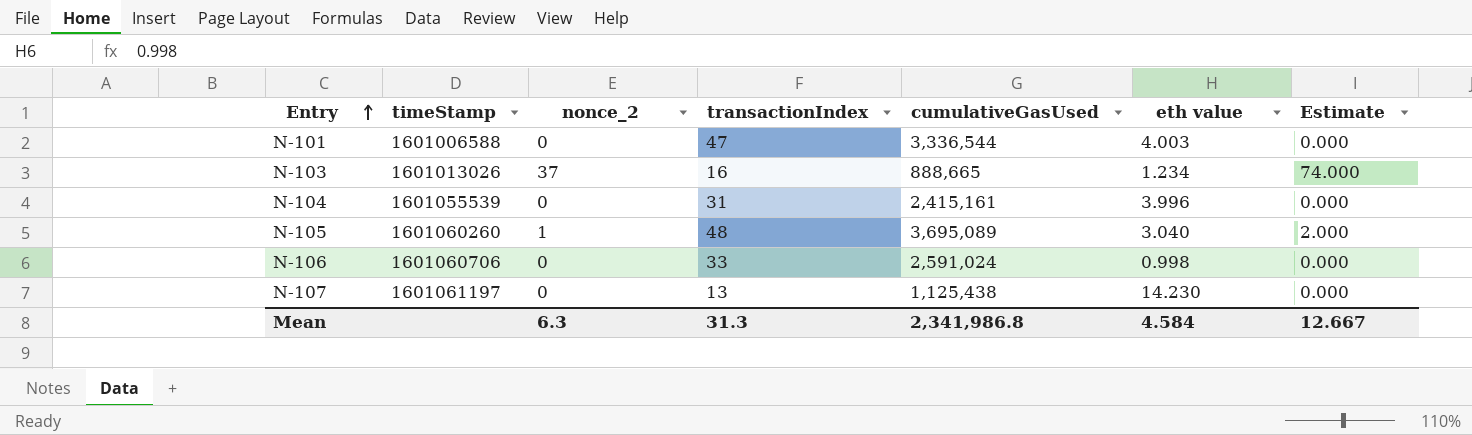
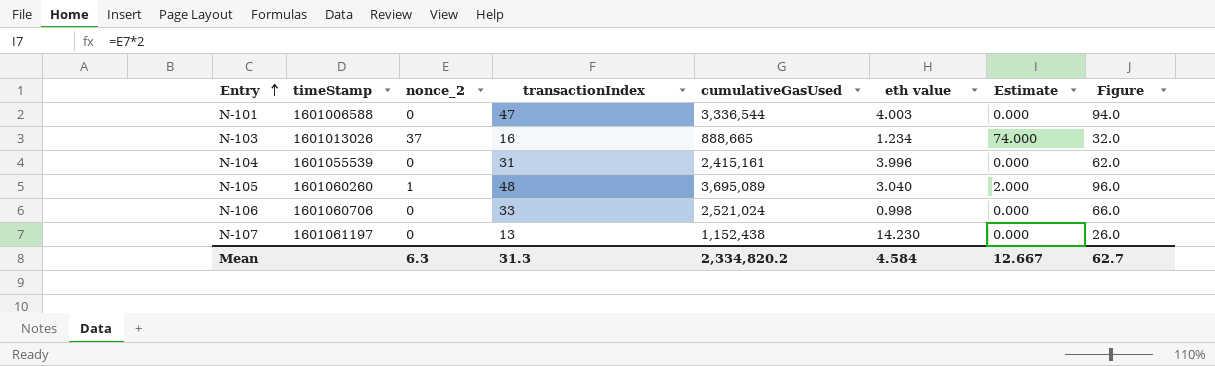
column Figure | formula: none -> [transactionIndex] * 2
N-106 | cumulativeGasUsed: 2,591,024 -> 2,521,024
N-107 | cumulativeGasUsed: 1,125,438 -> 1,152,438
Mean | cumulativeGasUsed: 2,341,986.8 -> 2,334,820.2

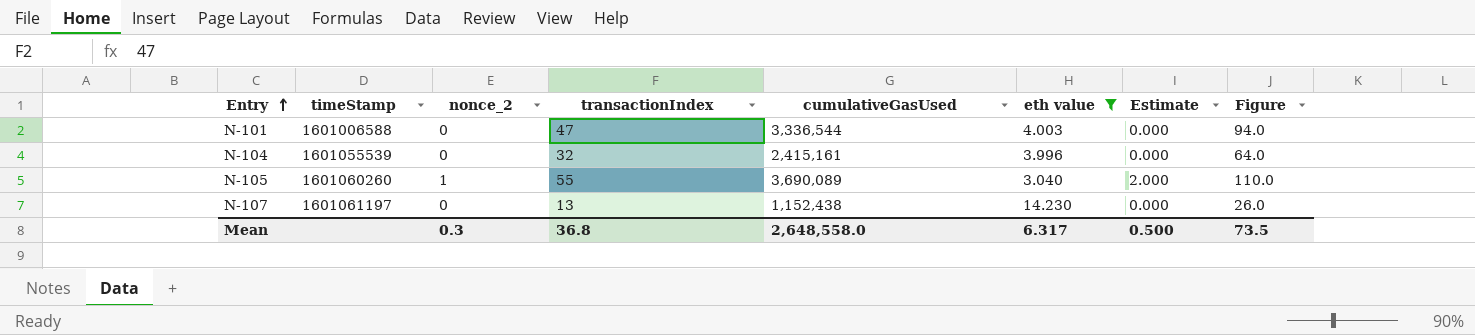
filter: none -> eth value >= 3.040
N-104 | transactionIndex: 31 -> 32
N-104 | Figure: 62.0 -> 64.0
N-105 | transactionIndex: 48 -> 55
N-105 | cumulativeGasUsed: 3,695,089 -> 3,690,089
N-105 | Figure: 96.0 -> 110.0
Mean | nonce_2: 6.3 -> 0.3
Mean | transactionIndex: 31.3 -> 36.8
Mean | cumulativeGasUsed: 2,334,820.2 -> 2,648,558.0
Mean | eth value: 4.584 -> 6.317
Mean | Estimate: 12.667 -> 0.500
Mean | Figure: 62.7 -> 73.5

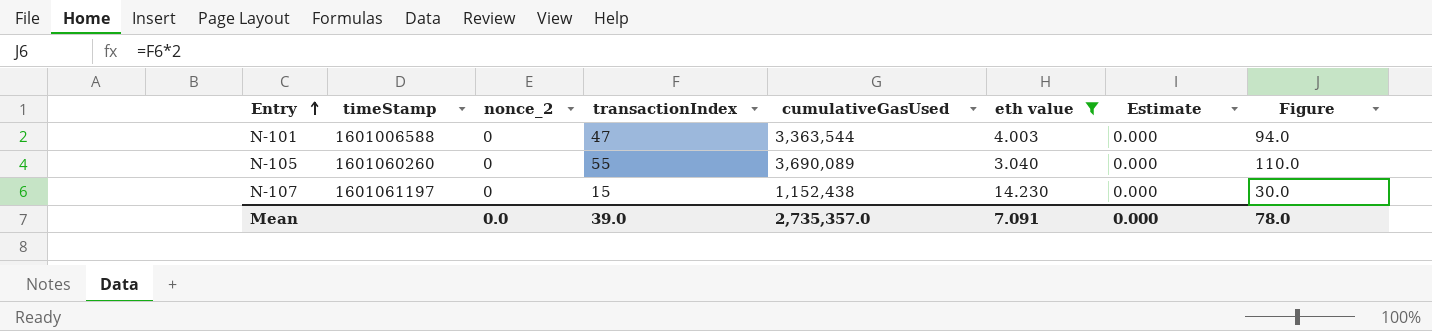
row N-104: 1601055539 | 0 | 32 | 2,415,161 | 3.996 | 0.000 | 64.0 -> none
N-101 | cumulativeGasUsed: 3,336,544 -> 3,363,544
N-105 | nonce_2: 1 -> 0
N-105 | Estimate: 2.000 -> 0.000
N-107 | transactionIndex: 13 -> 15
N-107 | Figure: 26.0 -> 30.0
Mean | nonce_2: 0.3 -> 0.0
Mean | transactionIndex: 36.8 -> 39.0
Mean | cumulativeGasUsed: 2,648,558.0 -> 2,735,357.0
Mean | eth value: 6.317 -> 7.091
Mean | Estimate: 0.500 -> 0.000
Mean | Figure: 73.5 -> 78.0

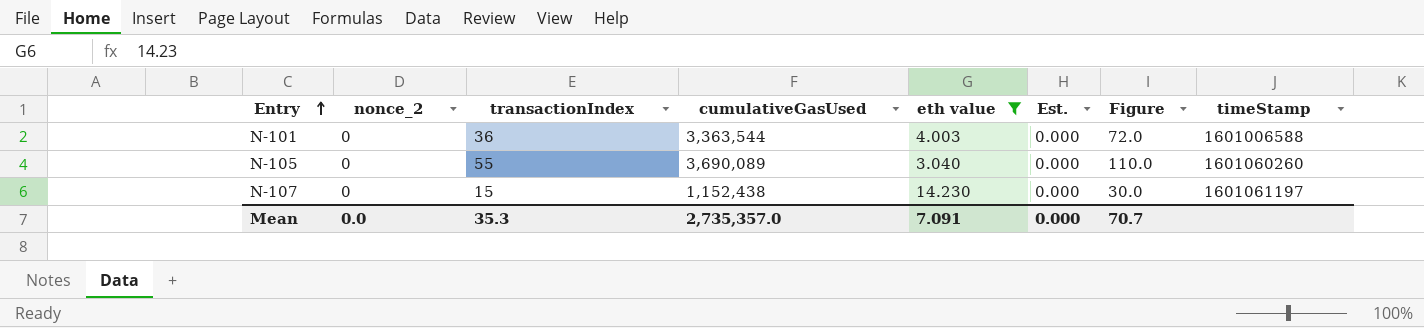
column name: Estimate -> Est.
column timeStamp | position: 2 -> 8
N-101 | transactionIndex: 47 -> 36
N-101 | Figure: 94.0 -> 72.0
Mean | transactionIndex: 39.0 -> 35.3
Mean | Figure: 78.0 -> 70.7

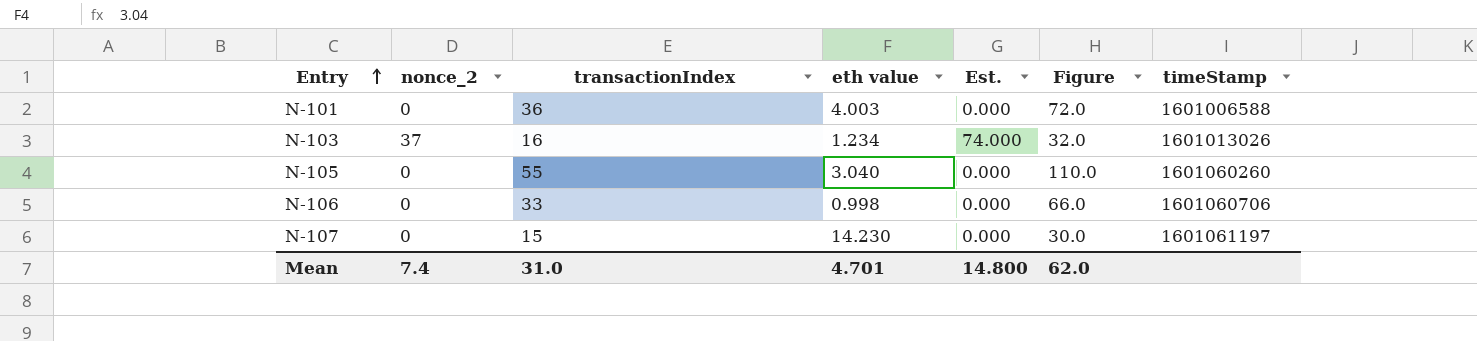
filter: eth value >= 3.040 -> none
column cumulativeGasUsed | position: 4 -> none
Mean | nonce_2: 0.0 -> 7.4
Mean | transactionIndex: 35.3 -> 31.0
Mean | eth value: 7.091 -> 4.701
Mean | Est.: 0.000 -> 14.800
Mean | Figure: 70.7 -> 62.0

